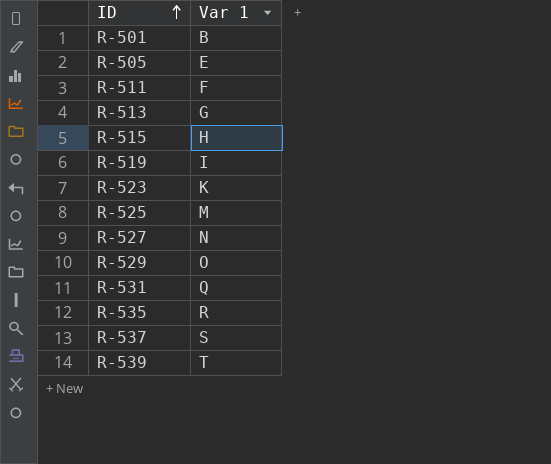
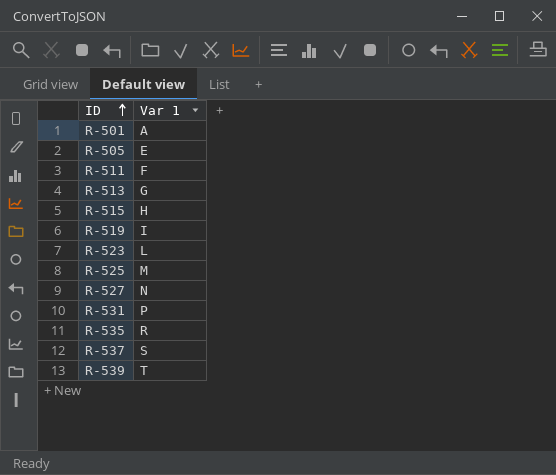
row R-529: O -> none
R-501 | Var 1: B -> A
R-523 | Var 1: K -> L
R-531 | Var 1: Q -> P

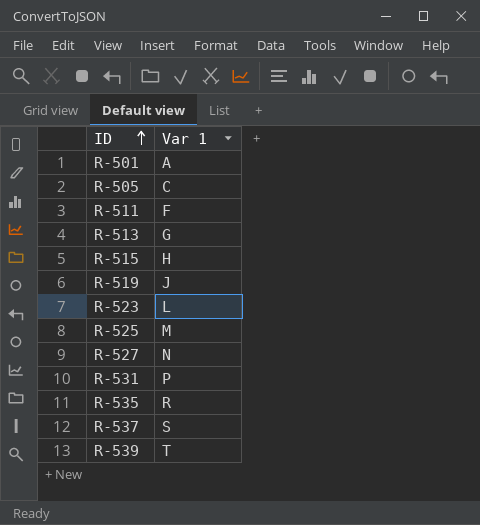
R-505 | Var 1: E -> C
R-519 | Var 1: I -> J

